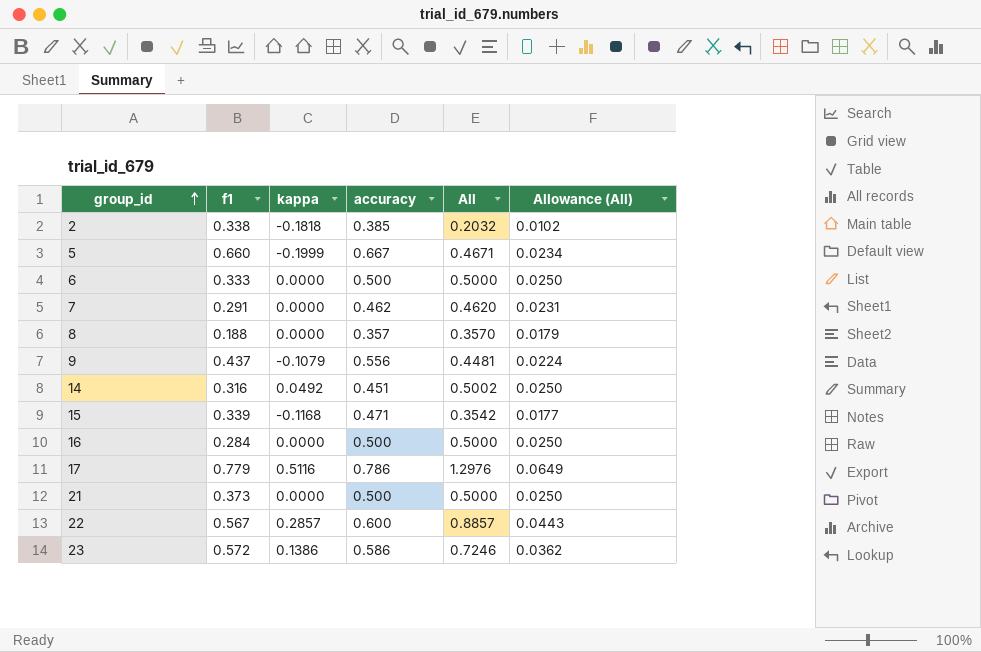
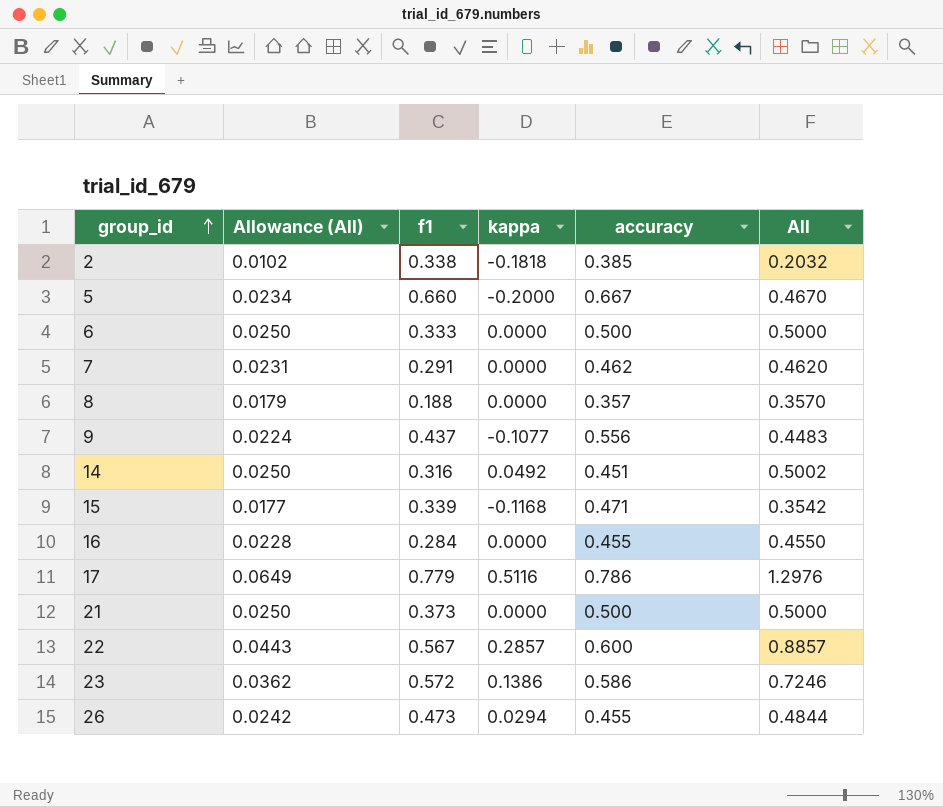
column Allowance (All) | position: 6 -> 2
5 | kappa: -0.1999 -> -0.2000
5 | All: 0.4671 -> 0.4670
9 | kappa: -0.1079 -> -0.1077
9 | All: 0.4481 -> 0.4483
16 | Allowance (All): 0.0250 -> 0.0228
16 | accuracy: 0.500 -> 0.455
16 | All: 0.5000 -> 0.4550
row 26: none -> 0.0242 | 0.473 | 0.0294 | 0.455 | 0.4844

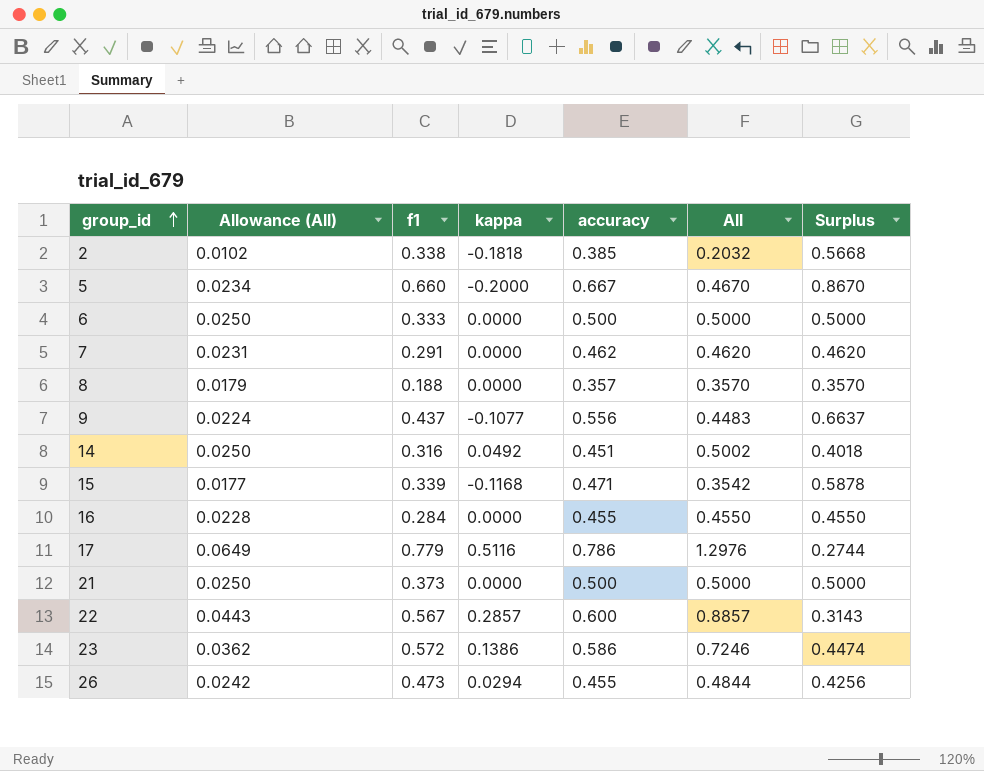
column Surplus | formula: none -> [accuracy] - [kappa]

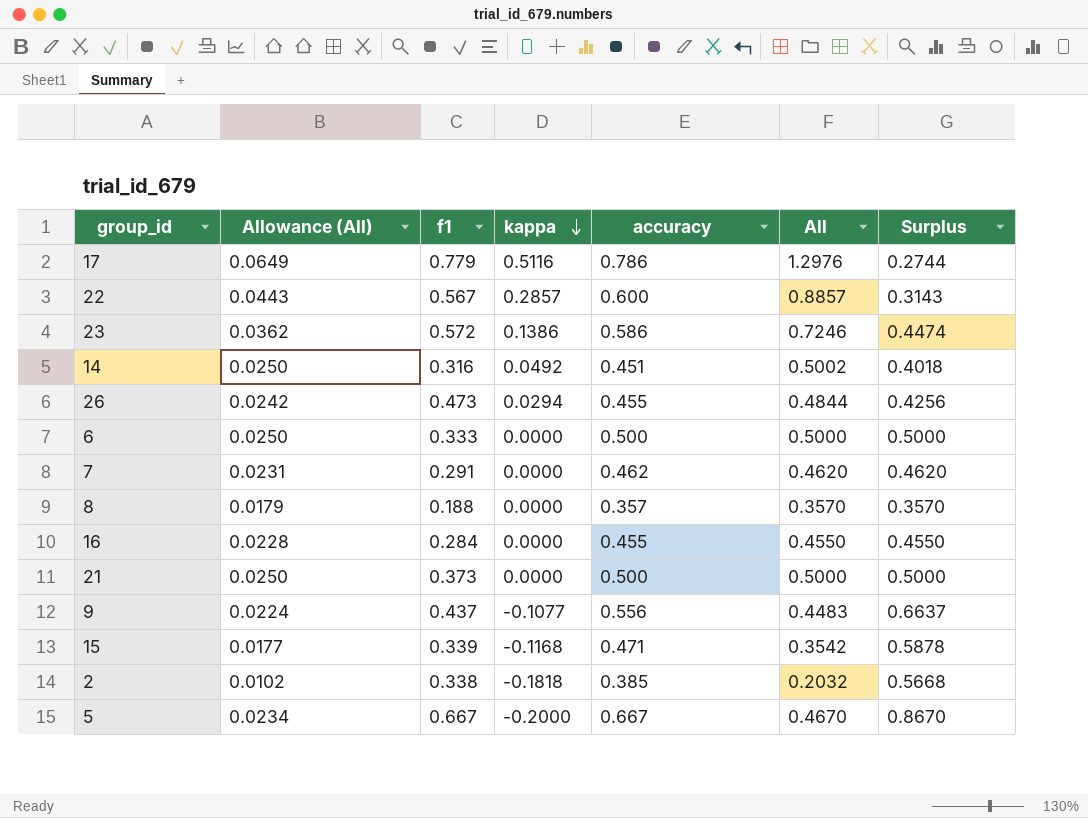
row order: group_id ascending -> kappa descending
5 | f1: 0.660 -> 0.667

